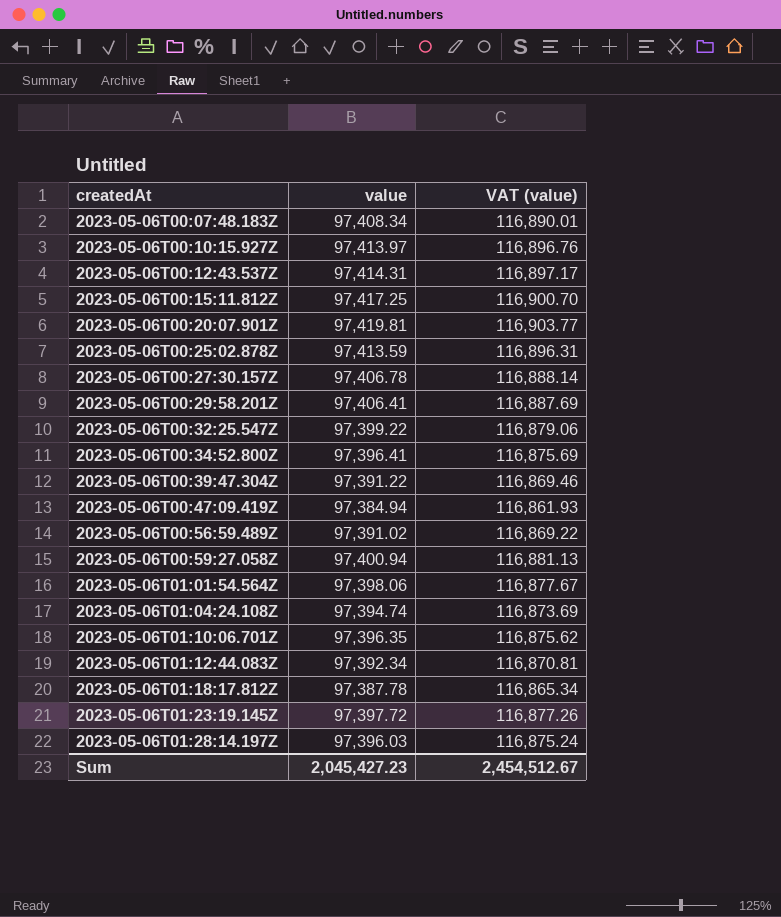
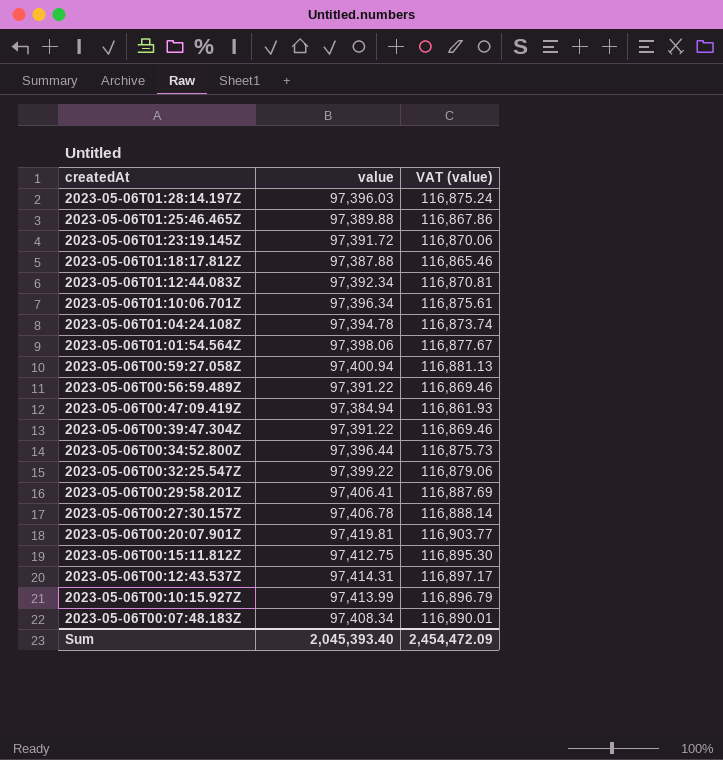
row order: createdAt ascending -> createdAt descending
row 2023-05-06T00:25:02.878Z: 97,413.59 | 116,896.31 -> none
row 2023-05-06T01:25:46.465Z: none -> 97,389.88 | 116,867.86
2023-05-06T01:23:19.145Z | value: 97,397.72 -> 97,391.72
2023-05-06T01:23:19.145Z | VAT (value): 116,877.26 -> 116,870.06
2023-05-06T01:18:17.812Z | value: 97,387.78 -> 97,387.88
2023-05-06T01:18:17.812Z | VAT (value): 116,865.34 -> 116,865.46
2023-05-06T01:10:06.701Z | value: 97,396.35 -> 97,396.34
2023-05-06T01:10:06.701Z | VAT (value): 116,875.62 -> 116,875.61
2023-05-06T01:04:24.108Z | value: 97,394.74 -> 97,394.78
2023-05-06T01:04:24.108Z | VAT (value): 116,873.69 -> 116,873.74
2023-05-06T00:56:59.489Z | value: 97,391.02 -> 97,391.22
2023-05-06T00:56:59.489Z | VAT (value): 116,869.22 -> 116,869.46
2023-05-06T00:34:52.800Z | value: 97,396.41 -> 97,396.44
2023-05-06T00:34:52.800Z | VAT (value): 116,875.69 -> 116,875.73
2023-05-06T00:15:11.812Z | value: 97,417.25 -> 97,412.75
2023-05-06T00:15:11.812Z | VAT (value): 116,900.70 -> 116,895.30
2023-05-06T00:10:15.927Z | value: 97,413.97 -> 97,413.99
2023-05-06T00:10:15.927Z | VAT (value): 116,896.76 -> 116,896.79
Sum | value: 2,045,427.23 -> 2,045,393.40
Sum | VAT (value): 2,454,512.67 -> 2,454,472.09

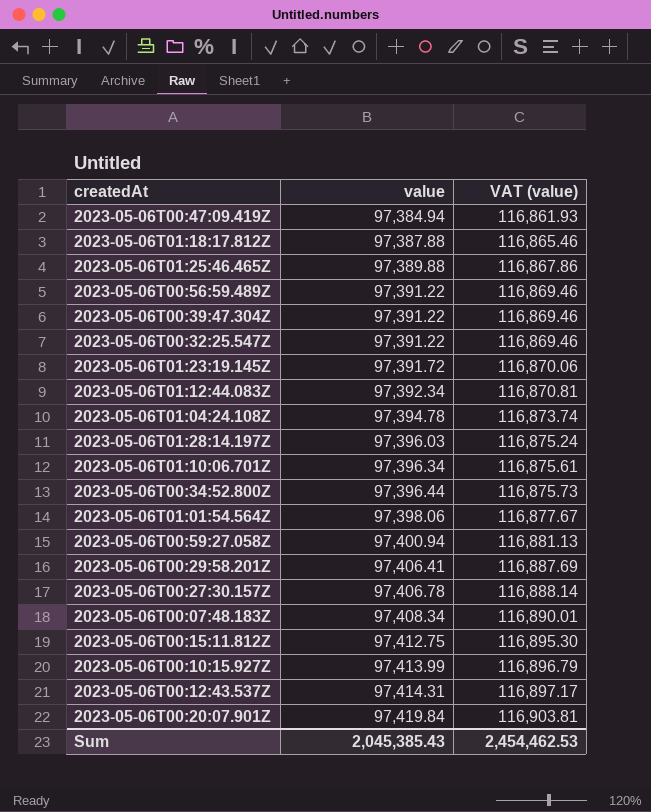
row order: createdAt descending -> value ascending
2023-05-06T00:32:25.547Z | value: 97,399.22 -> 97,391.22
2023-05-06T00:32:25.547Z | VAT (value): 116,879.06 -> 116,869.46
2023-05-06T00:20:07.901Z | value: 97,419.81 -> 97,419.84
2023-05-06T00:20:07.901Z | VAT (value): 116,903.77 -> 116,903.81
Sum | value: 2,045,393.40 -> 2,045,385.43
Sum | VAT (value): 2,454,472.09 -> 2,454,462.53

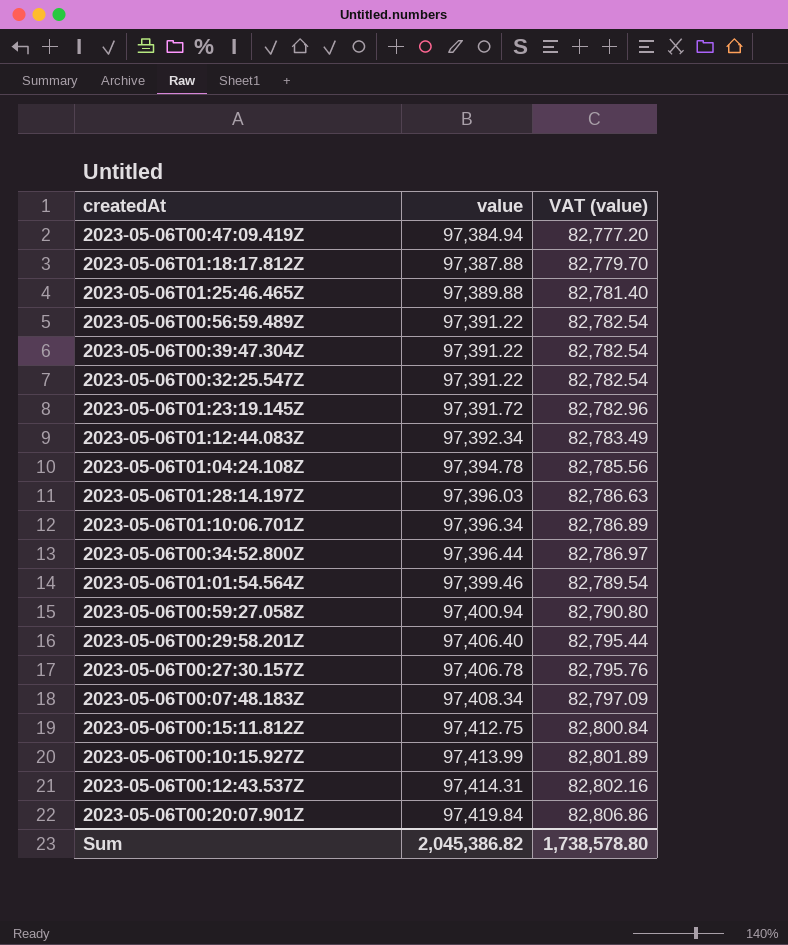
column VAT (value) | formula: [value] * 1.2 -> [value] * 0.85
2023-05-06T01:01:54.564Z | value: 97,398.06 -> 97,399.46
2023-05-06T00:29:58.201Z | value: 97,406.41 -> 97,406.40
Sum | value: 2,045,385.43 -> 2,045,386.82
Sum | VAT (value): 2,454,462.53 -> 1,738,578.80

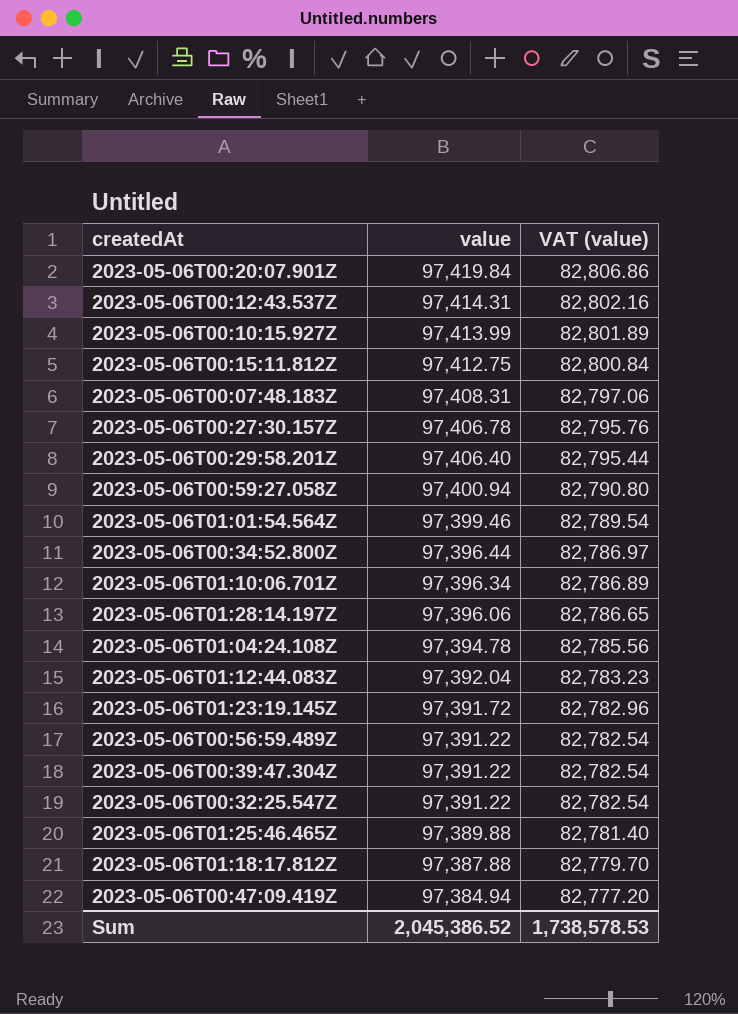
row order: value ascending -> value descending
2023-05-06T00:07:48.183Z | value: 97,408.34 -> 97,408.31
2023-05-06T00:07:48.183Z | VAT (value): 82,797.09 -> 82,797.06
2023-05-06T01:28:14.197Z | value: 97,396.03 -> 97,396.06
2023-05-06T01:28:14.197Z | VAT (value): 82,786.63 -> 82,786.65
2023-05-06T01:12:44.083Z | value: 97,392.34 -> 97,392.04
2023-05-06T01:12:44.083Z | VAT (value): 82,783.49 -> 82,783.23
Sum | value: 2,045,386.82 -> 2,045,386.52
Sum | VAT (value): 1,738,578.80 -> 1,738,578.53

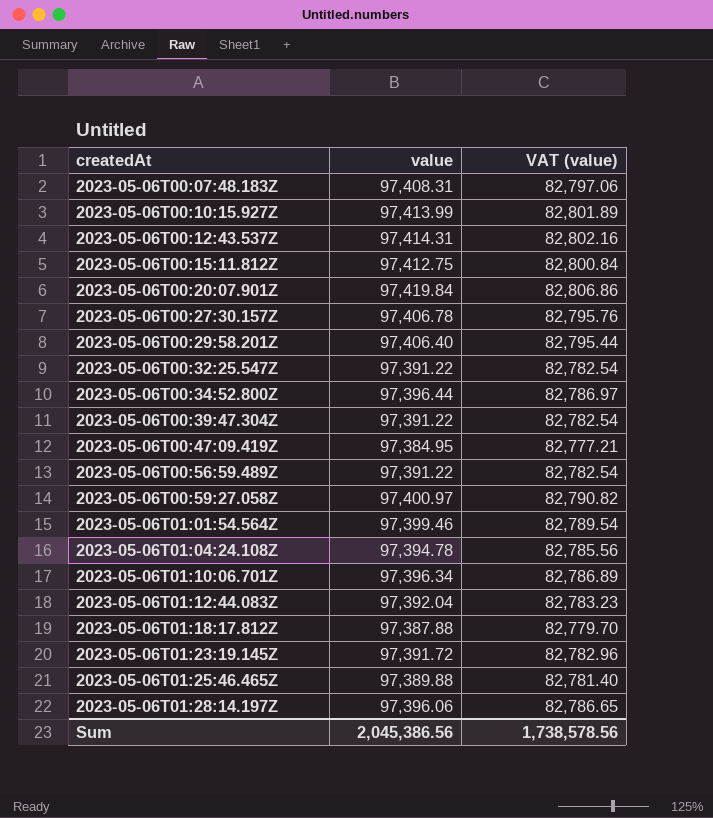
row order: value descending -> createdAt ascending
2023-05-06T00:47:09.419Z | value: 97,384.94 -> 97,384.95
2023-05-06T00:47:09.419Z | VAT (value): 82,777.20 -> 82,777.21
2023-05-06T00:59:27.058Z | value: 97,400.94 -> 97,400.97
2023-05-06T00:59:27.058Z | VAT (value): 82,790.80 -> 82,790.82
Sum | value: 2,045,386.52 -> 2,045,386.56
Sum | VAT (value): 1,738,578.53 -> 1,738,578.56

